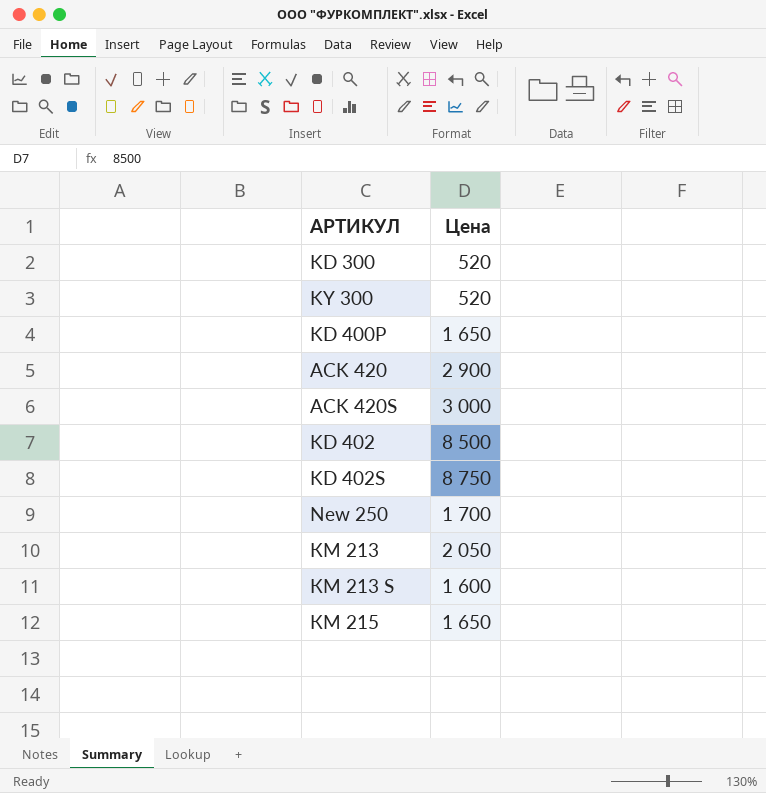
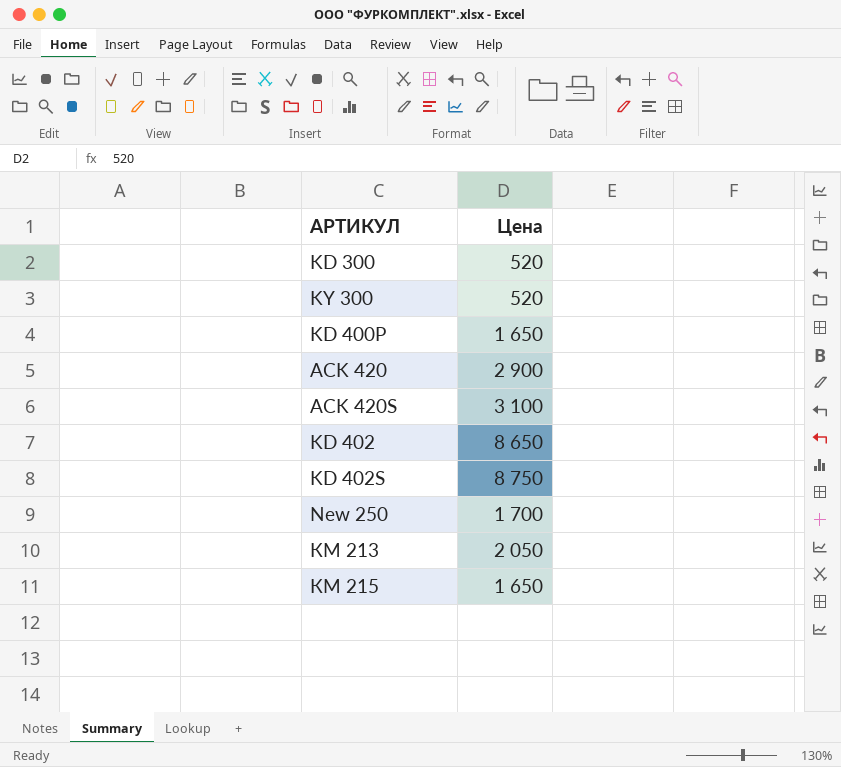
row КМ 213 S: 1 600 -> none
ACK 420S | Цена: 3 000 -> 3 100
KD 402 | Цена: 8 500 -> 8 650

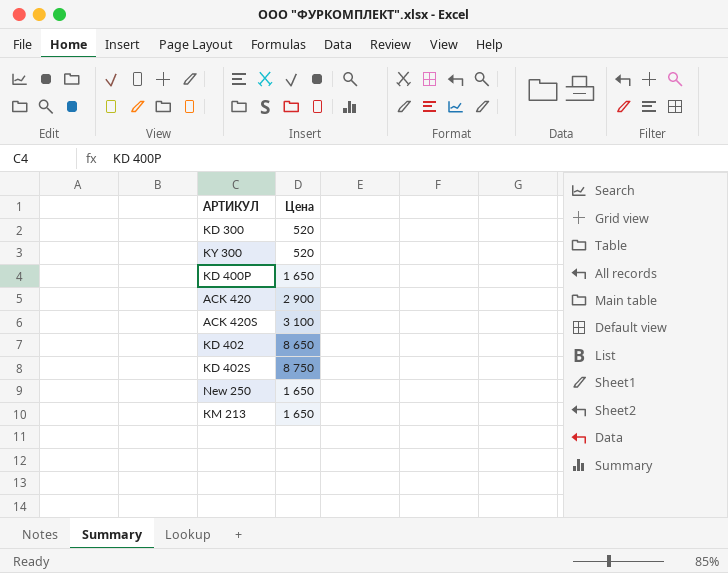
row КМ 215: 1 650 -> none
New 250 | Цена: 1 700 -> 1 650
КМ 213 | Цена: 2 050 -> 1 650

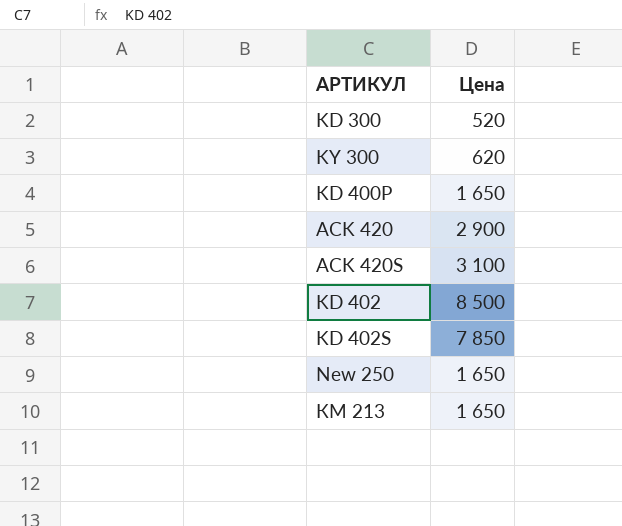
KY 300 | Цена: 520 -> 620
KD 402 | Цена: 8 650 -> 8 500
KD 402S | Цена: 8 750 -> 7 850

